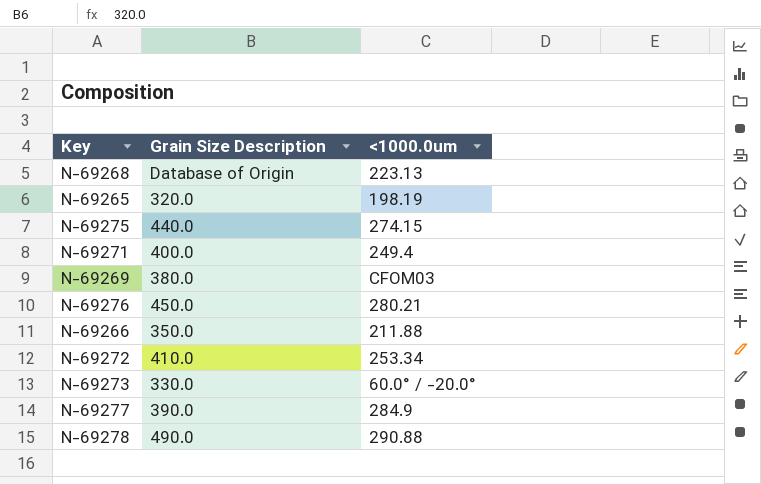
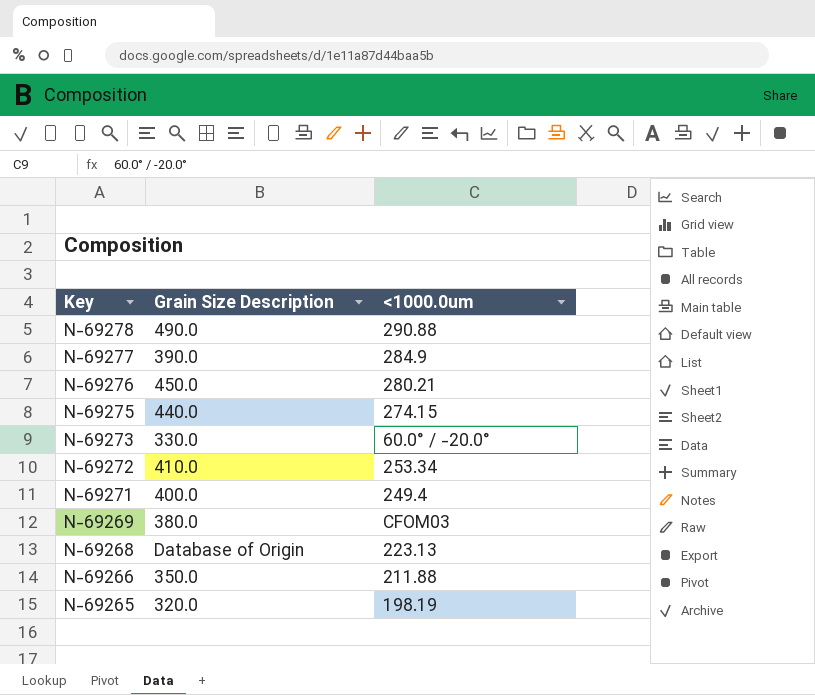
row order: none -> Key descending

